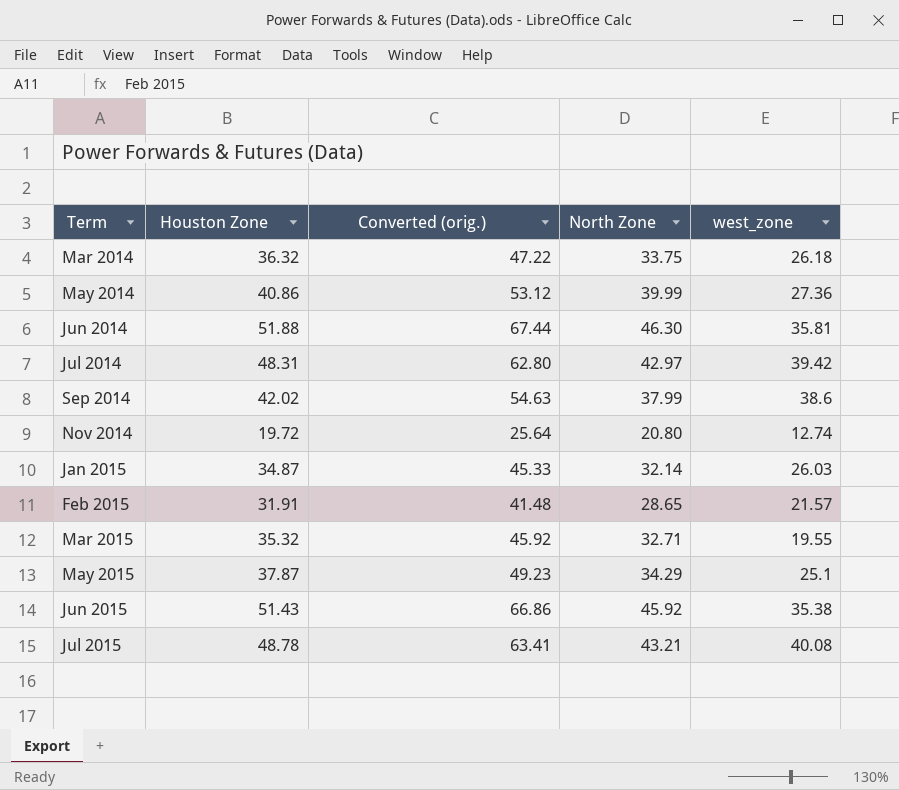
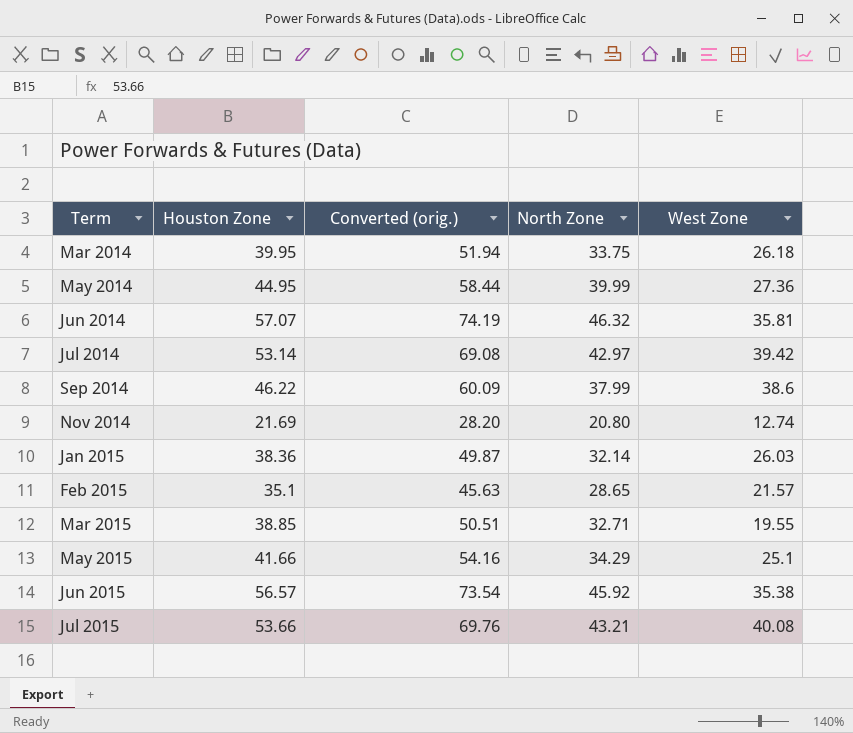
column name: west_zone -> West Zone
Mar 2014 | Houston Zone: 36.32 -> 39.95
Mar 2014 | Converted (orig.): 47.22 -> 51.94
May 2014 | Houston Zone: 40.86 -> 44.95
May 2014 | Converted (orig.): 53.12 -> 58.44
Jun 2014 | Houston Zone: 51.88 -> 57.07
Jun 2014 | Converted (orig.): 67.44 -> 74.19
Jun 2014 | North Zone: 46.30 -> 46.32
Jul 2014 | Houston Zone: 48.31 -> 53.14
Jul 2014 | Converted (orig.): 62.80 -> 69.08
Sep 2014 | Houston Zone: 42.02 -> 46.22
Sep 2014 | Converted (orig.): 54.63 -> 60.09
Nov 2014 | Houston Zone: 19.72 -> 21.69
Nov 2014 | Converted (orig.): 25.64 -> 28.20
Jan 2015 | Houston Zone: 34.87 -> 38.36
Jan 2015 | Converted (orig.): 45.33 -> 49.87
Feb 2015 | Houston Zone: 31.91 -> 35.1
Feb 2015 | Converted (orig.): 41.48 -> 45.63
Mar 2015 | Houston Zone: 35.32 -> 38.85
Mar 2015 | Converted (orig.): 45.92 -> 50.51
May 2015 | Houston Zone: 37.87 -> 41.66
May 2015 | Converted (orig.): 49.23 -> 54.16
Jun 2015 | Houston Zone: 51.43 -> 56.57
Jun 2015 | Converted (orig.): 66.86 -> 73.54
Jul 2015 | Houston Zone: 48.78 -> 53.66
Jul 2015 | Converted (orig.): 63.41 -> 69.76

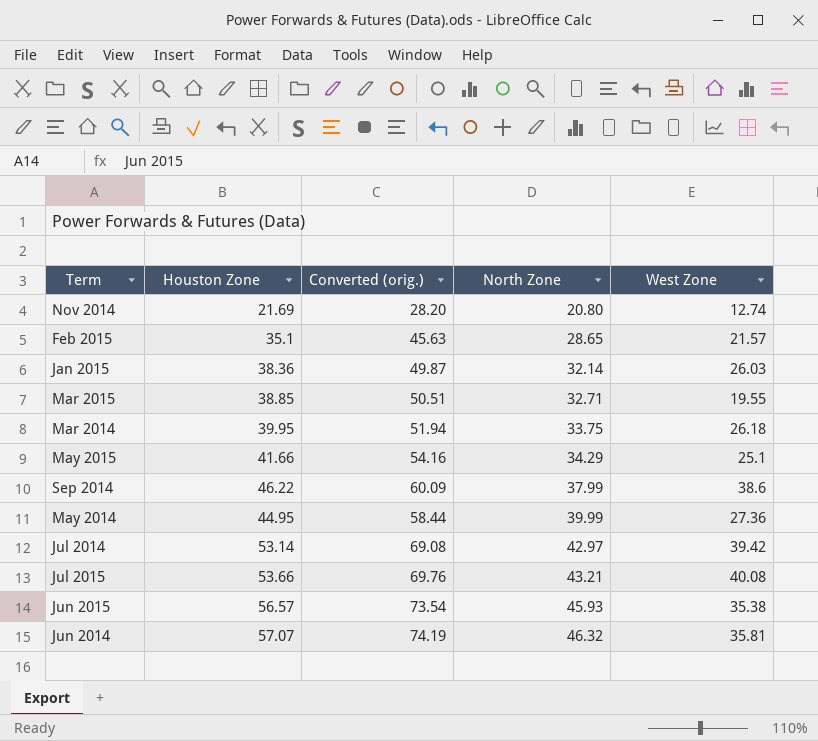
row order: Term ascending -> North Zone ascending
Jun 2015 | North Zone: 45.92 -> 45.93

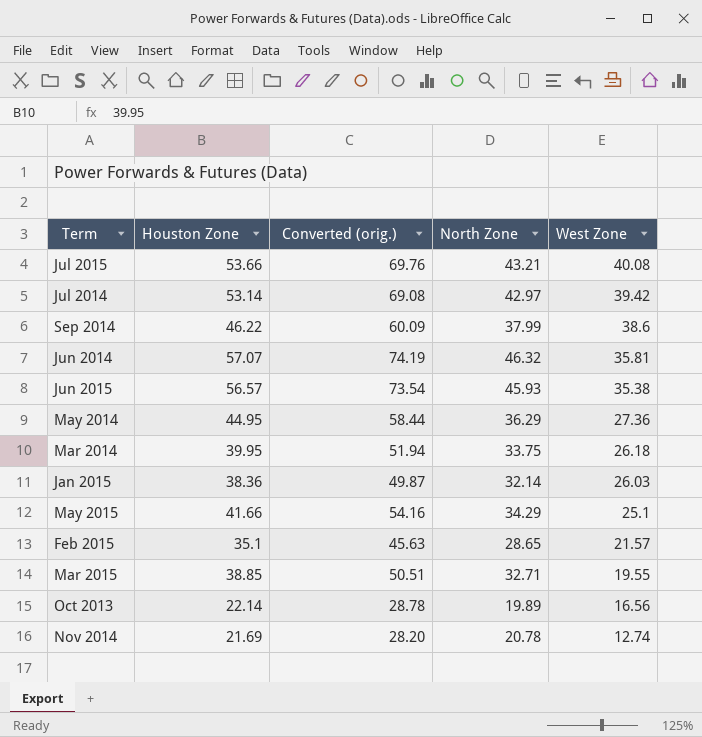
row order: North Zone ascending -> West Zone descending
May 2014 | North Zone: 39.99 -> 36.29
row Oct 2013: none -> 22.14 | 28.78 | 19.89 | 16.56
Nov 2014 | North Zone: 20.80 -> 20.78

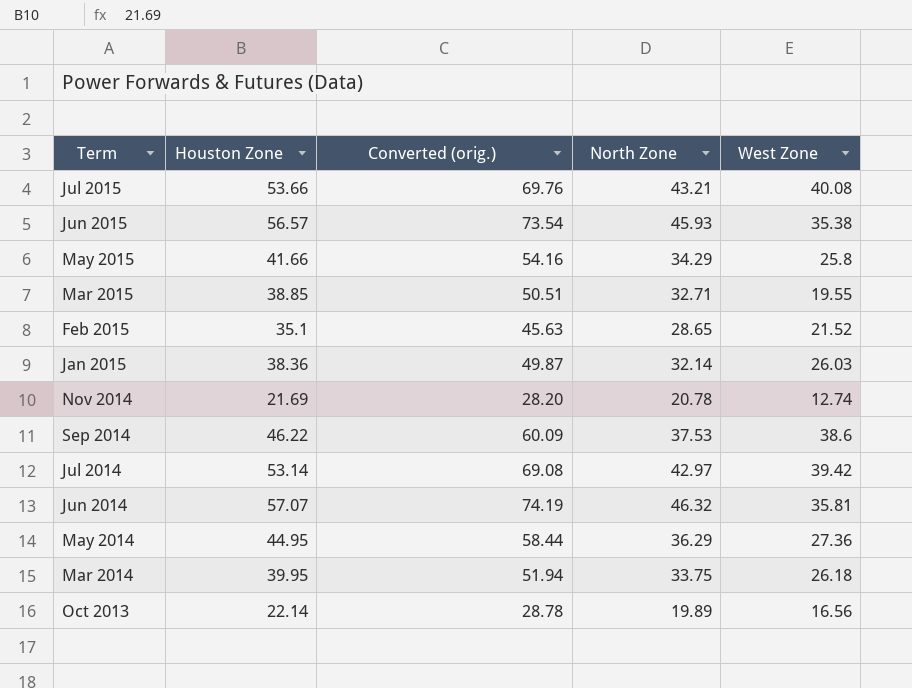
row order: West Zone descending -> Term descending
May 2015 | West Zone: 25.1 -> 25.8
Feb 2015 | West Zone: 21.57 -> 21.52
Sep 2014 | North Zone: 37.99 -> 37.53

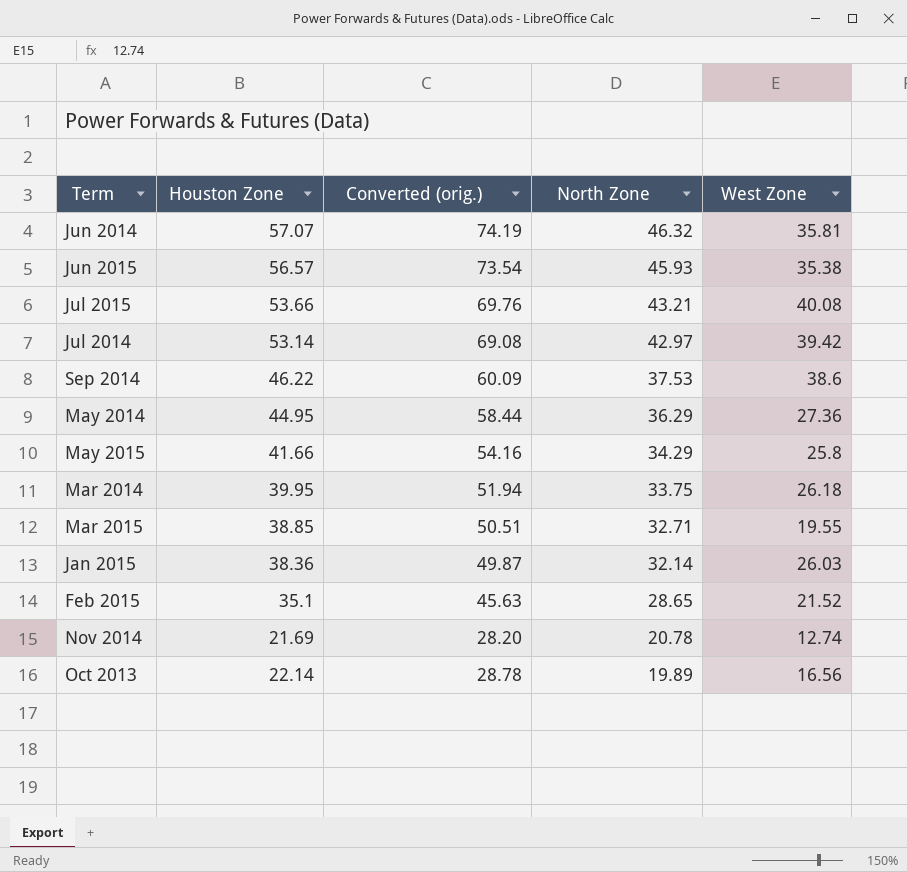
row order: Term descending -> North Zone descending

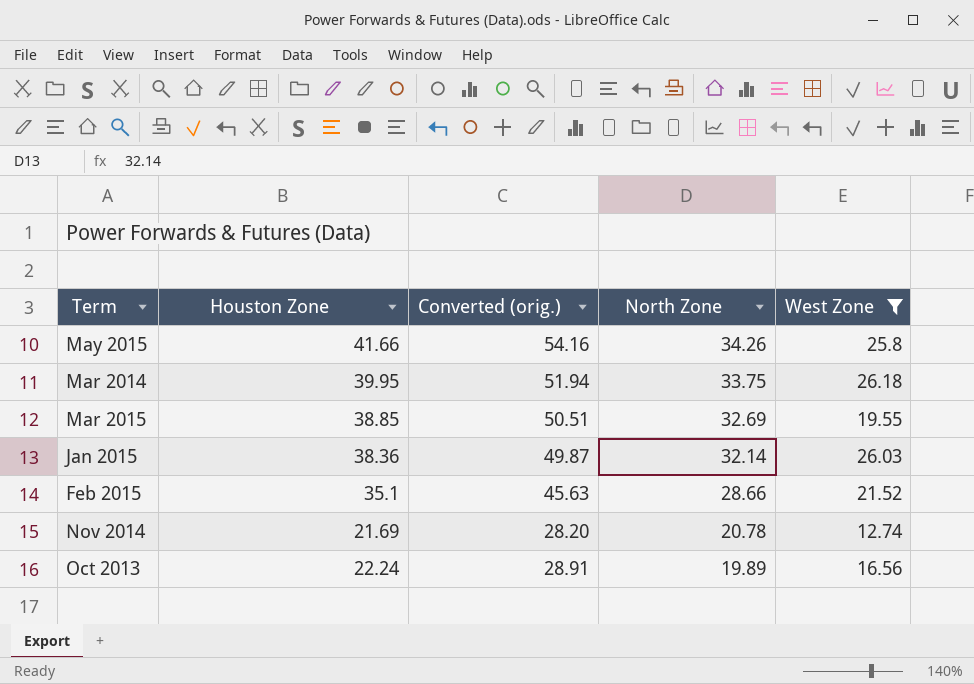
filter: none -> West Zone <= 26.18
May 2015 | North Zone: 34.29 -> 34.26
Mar 2015 | North Zone: 32.71 -> 32.69
Feb 2015 | North Zone: 28.65 -> 28.66
Oct 2013 | Houston Zone: 22.14 -> 22.24
Oct 2013 | Converted (orig.): 28.78 -> 28.91

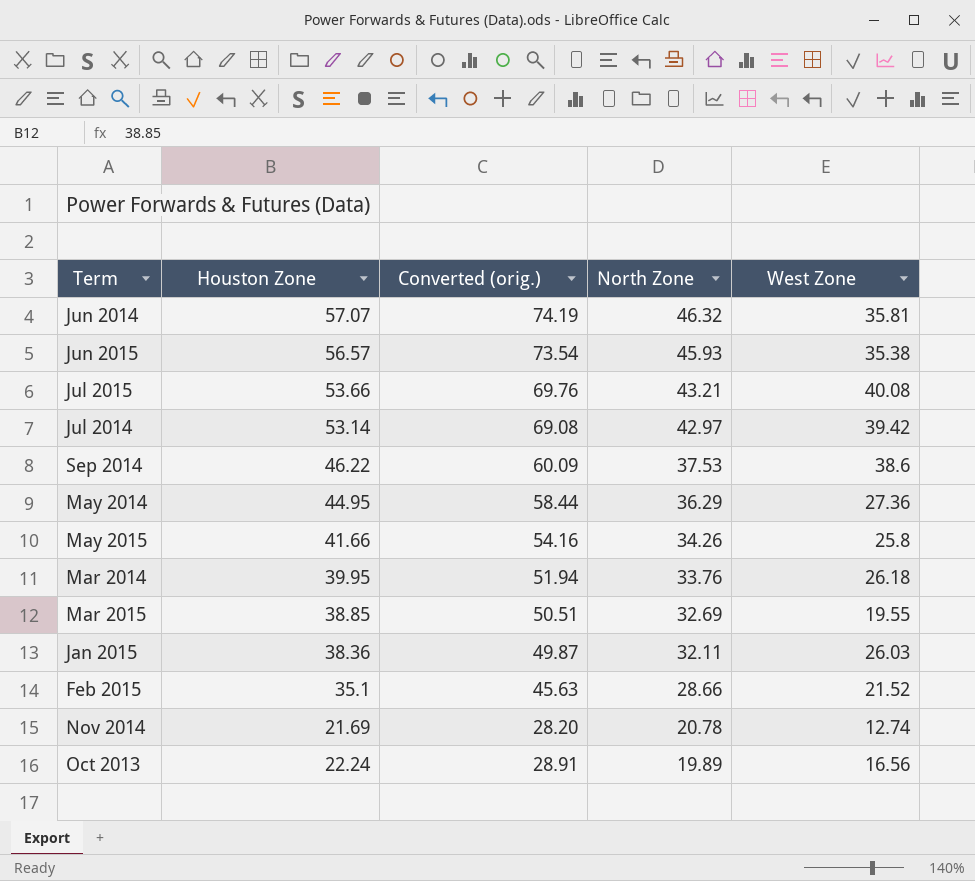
filter: West Zone <= 26.18 -> none
Mar 2014 | North Zone: 33.75 -> 33.76
Jan 2015 | North Zone: 32.14 -> 32.11

